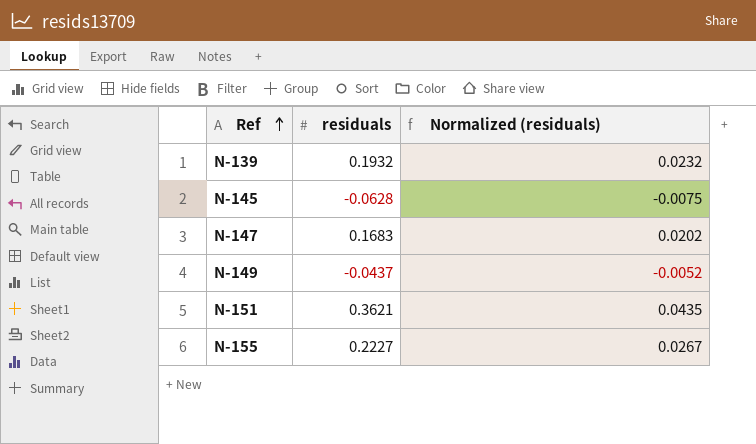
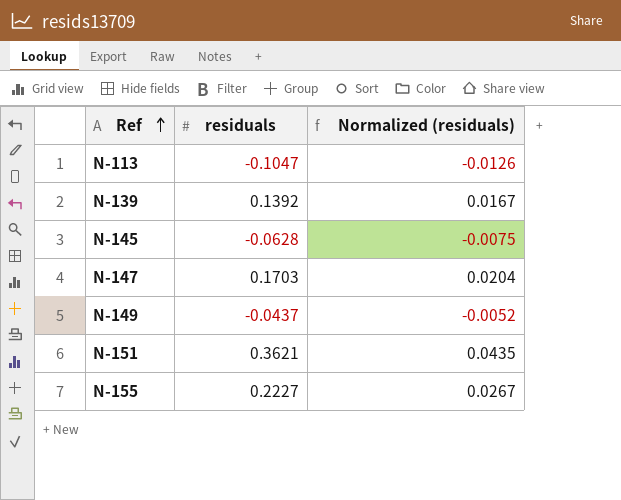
row N-113: none -> -0.1047 | -0.0126
N-139 | residuals: 0.1932 -> 0.1392
N-139 | Normalized (residuals): 0.0232 -> 0.0167
N-147 | residuals: 0.1683 -> 0.1703
N-147 | Normalized (residuals): 0.0202 -> 0.0204

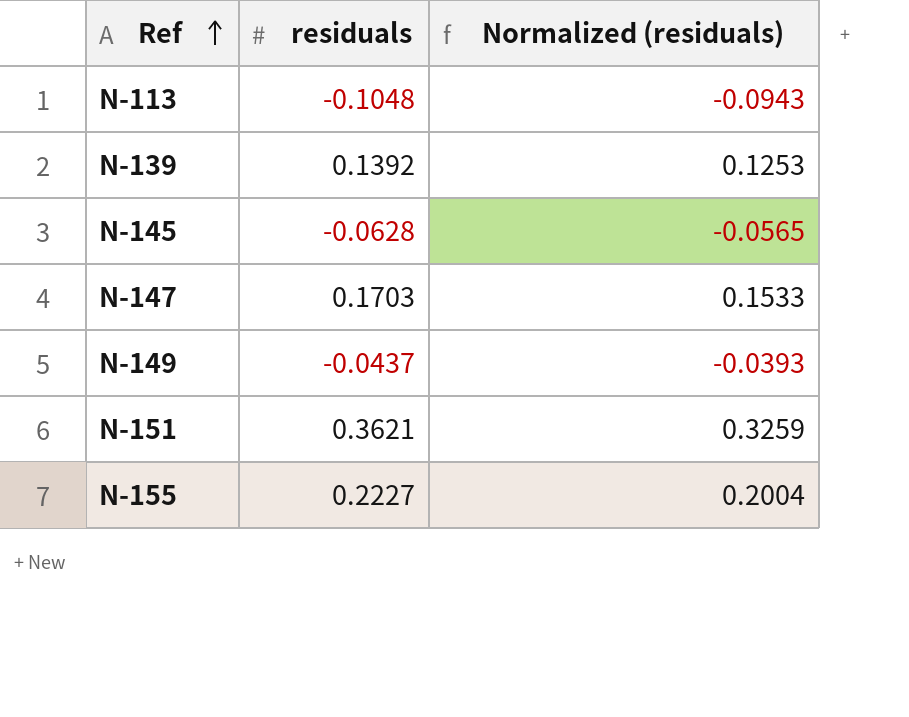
column Normalized (residuals) | formula: [residuals] * 0.12 -> [residuals] * 0.9
N-113 | residuals: -0.1047 -> -0.1048

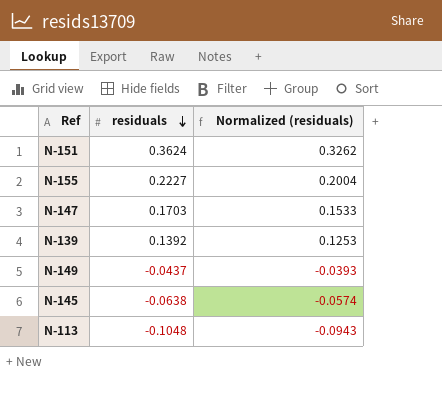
row order: Ref ascending -> residuals descending
N-151 | residuals: 0.3621 -> 0.3624
N-151 | Normalized (residuals): 0.3259 -> 0.3262
N-145 | residuals: -0.0628 -> -0.0638
N-145 | Normalized (residuals): -0.0565 -> -0.0574

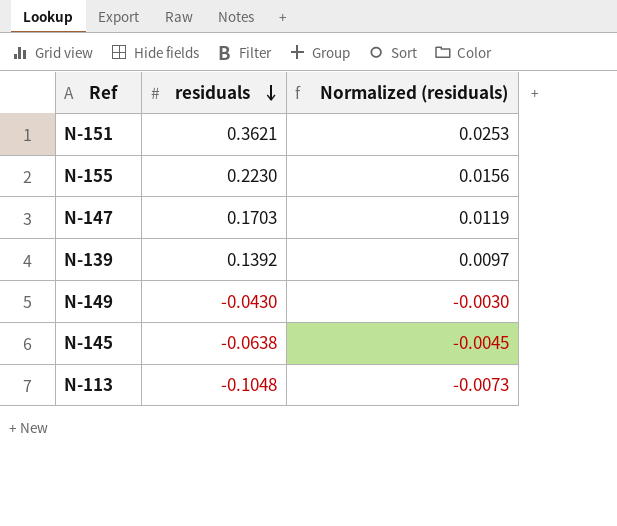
column Normalized (residuals) | formula: [residuals] * 0.9 -> [residuals] * 0.07
N-151 | residuals: 0.3624 -> 0.3621
N-155 | residuals: 0.2227 -> 0.2230
N-149 | residuals: -0.0437 -> -0.0430

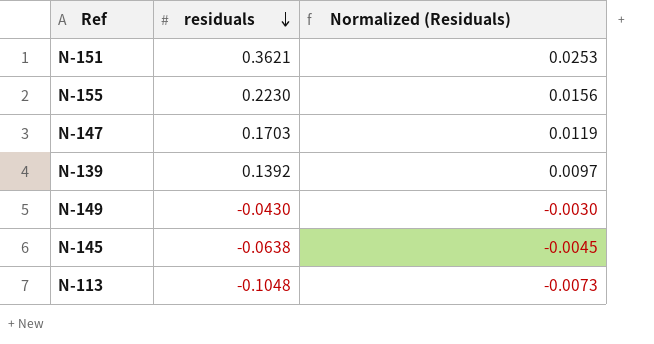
column name: Normalized (residuals) -> Normalized (Residuals)

